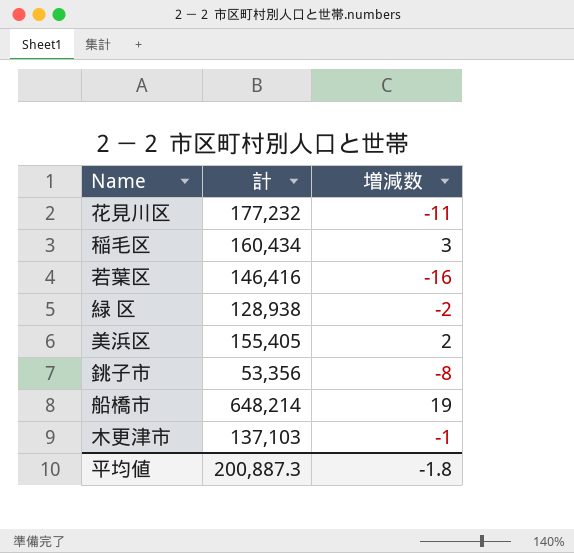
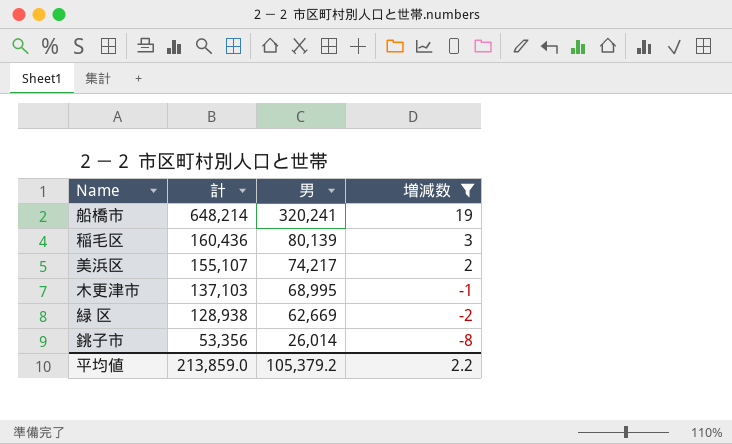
filter: none -> 増減数 >= -8
row order: none -> 計 descending
column 男 | position: none -> 3
稲毛区 | 計: 160,434 -> 160,436
美浜区 | 計: 155,405 -> 155,107
平均値 | 計: 200,887.3 -> 213,859.0
平均値 | 増減数: -1.8 -> 2.2

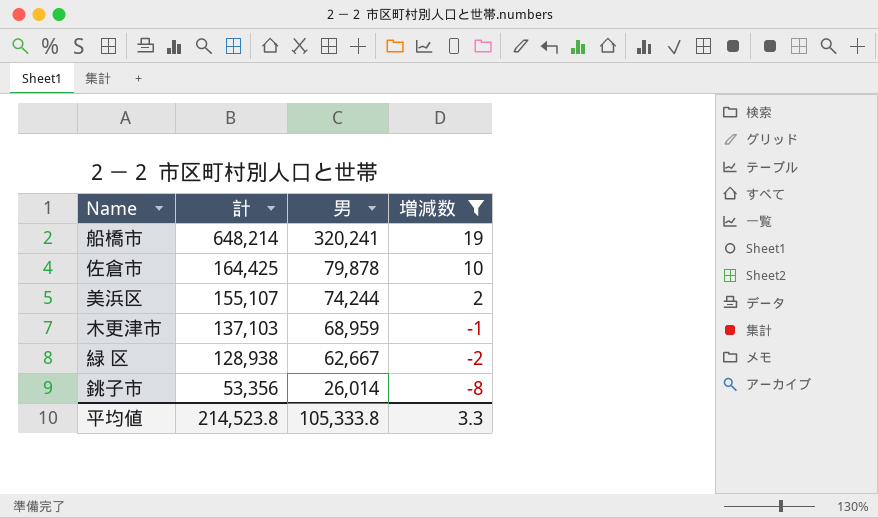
row 稲毛区: 160,436 | 80,139 | 3 -> none
row 佐倉市: none -> 164,425 | 79,878 | 10
美浜区 | 男: 74,217 -> 74,244
木更津市 | 男: 68,995 -> 68,959
緑 区 | 男: 62,669 -> 62,667
平均値 | 計: 213,859.0 -> 214,523.8
平均値 | 男: 105,379.2 -> 105,333.8
平均値 | 増減数: 2.2 -> 3.3

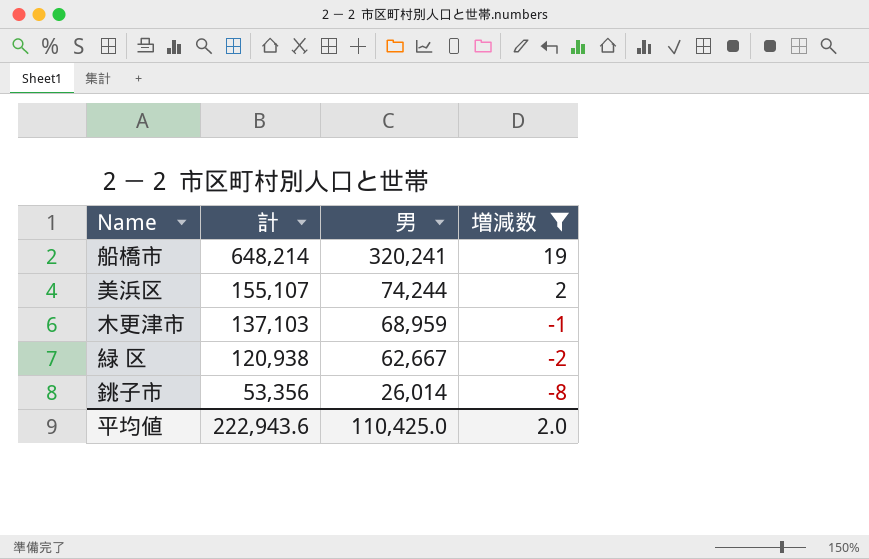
row 佐倉市: 164,425 | 79,878 | 10 -> none
緑 区 | 計: 128,938 -> 120,938
平均値 | 計: 214,523.8 -> 222,943.6
平均値 | 男: 105,333.8 -> 110,425.0
平均値 | 増減数: 3.3 -> 2.0

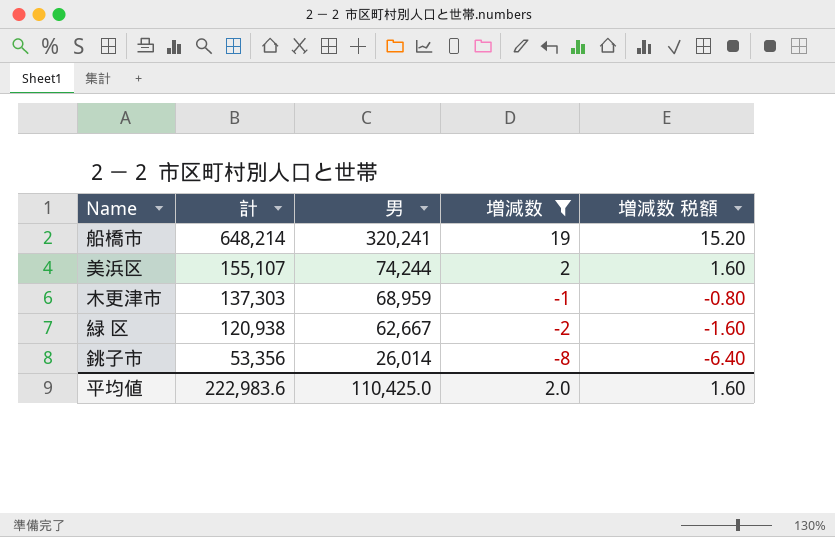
column 増減数 税額 | formula: none -> [増減数] * 0.8
木更津市 | 計: 137,103 -> 137,303
平均値 | 計: 222,943.6 -> 222,983.6

